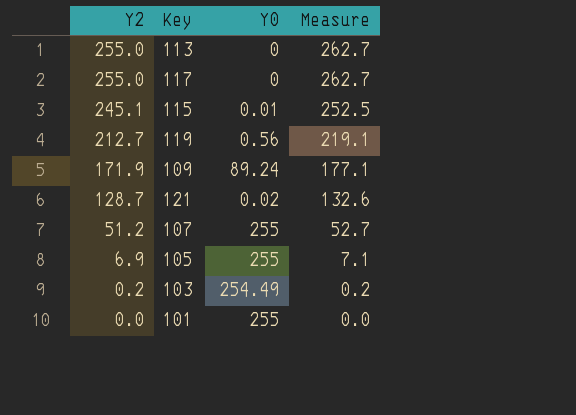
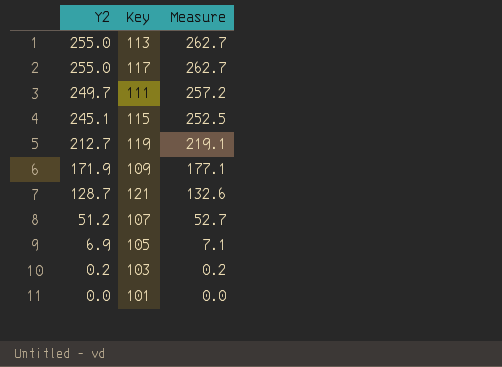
column Y0 | position: 3 -> none
row 111: none -> 249.7 | 257.2

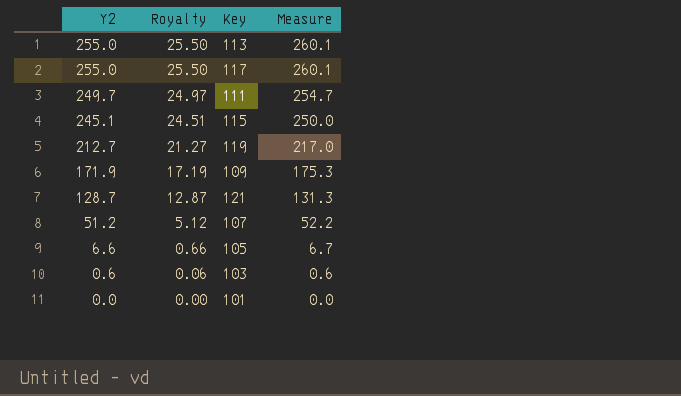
column Royalty | formula: none -> [Y2] * 0.1
column Measure | formula: [Y2] * 1.03 -> [Y2] * 1.02
105 | Y2: 6.9 -> 6.6
103 | Y2: 0.2 -> 0.6

